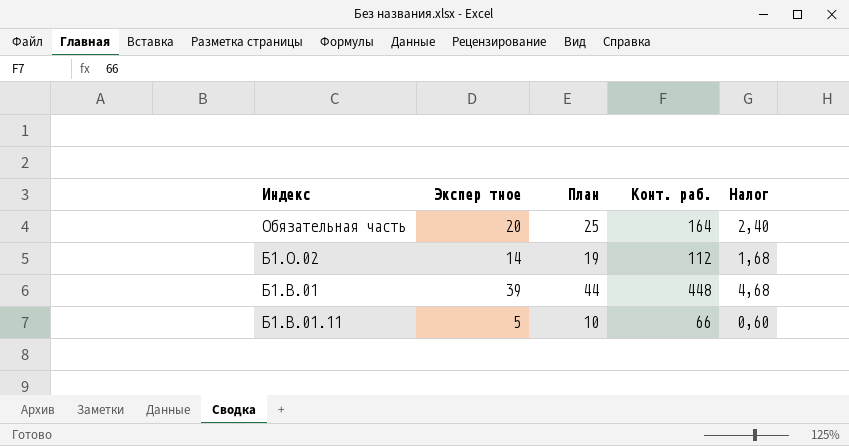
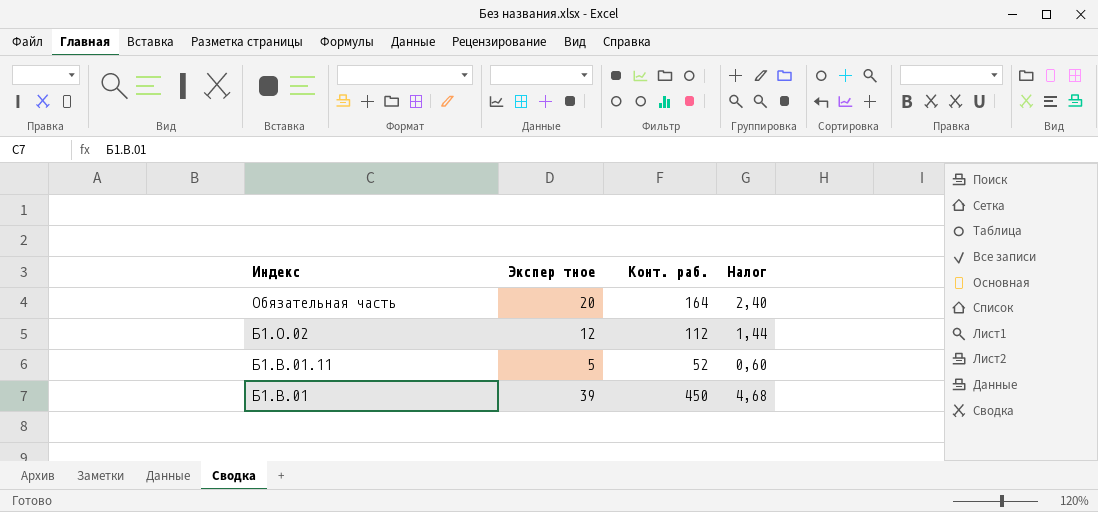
row order: none -> Индекс descending
column План | formula: [Экспер тное] + 5 -> none
Б1.О.02 | Экспер тное: 14 -> 12
Б1.О.02 | Налог: 1,68 -> 1,44
Б1.В.01.11 | Конт. раб.: 66 -> 52
Б1.В.01 | Конт. раб.: 448 -> 450

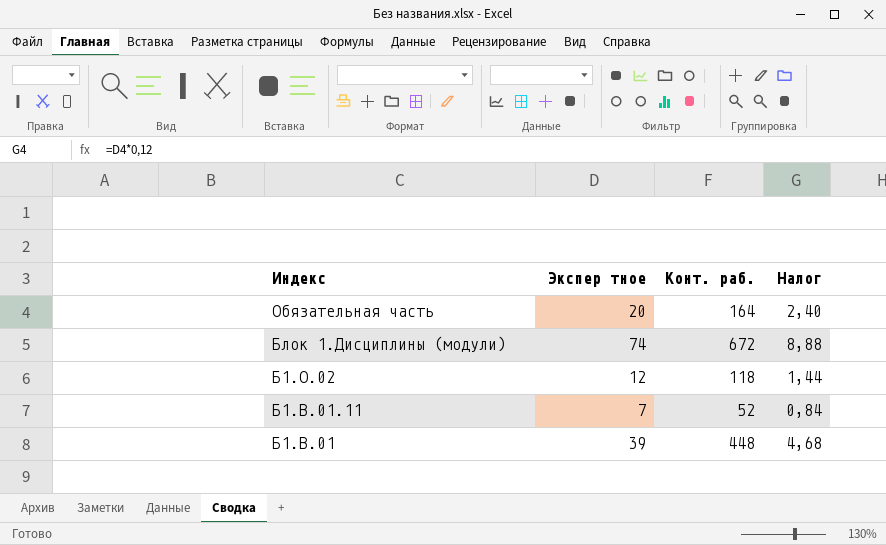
row Блок 1.Дисциплины (модули): none -> 74 | 672 | 8,88
Б1.О.02 | Конт. раб.: 112 -> 118
Б1.В.01.11 | Экспер тное: 5 -> 7
Б1.В.01.11 | Налог: 0,60 -> 0,84
Б1.В.01 | Конт. раб.: 450 -> 448

